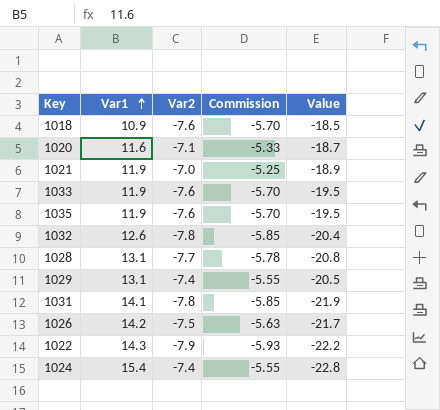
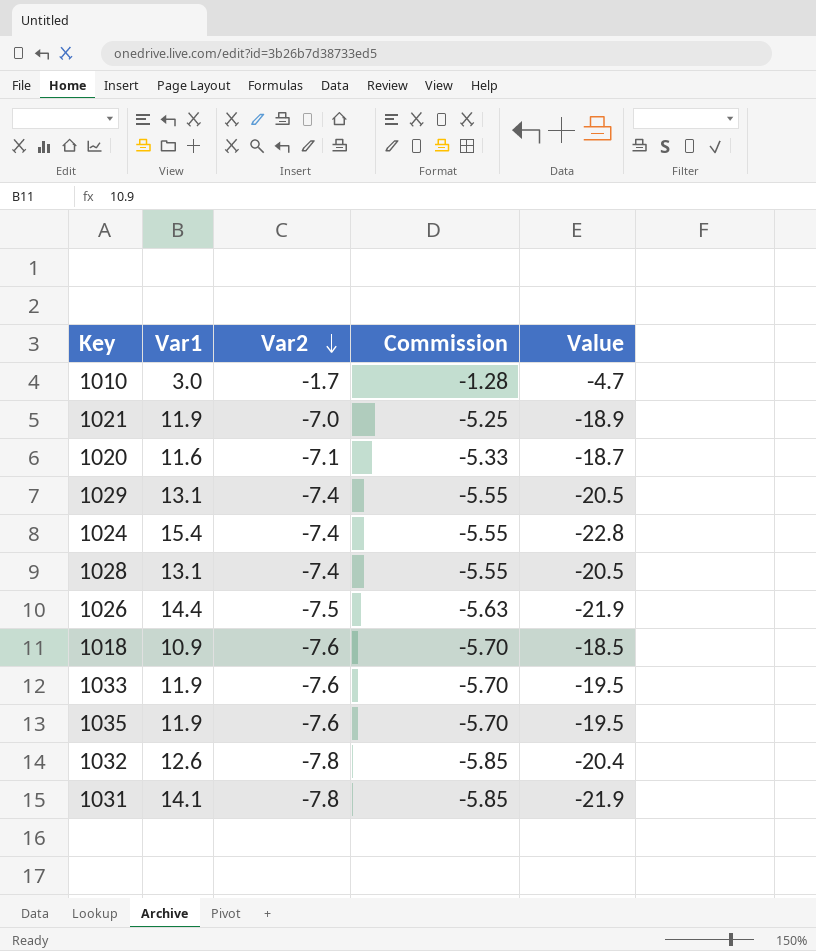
row order: Var1 ascending -> Var2 descending
row 1022: 14.3 | -7.9 | -5.93 | -22.2 -> none
row 1010: none -> 3.0 | -1.7 | -1.28 | -4.7
1028 | Var2: -7.7 -> -7.4
1028 | Commission: -5.78 -> -5.55
1028 | Value: -20.8 -> -20.5
1026 | Var1: 14.2 -> 14.4
1026 | Value: -21.7 -> -21.9

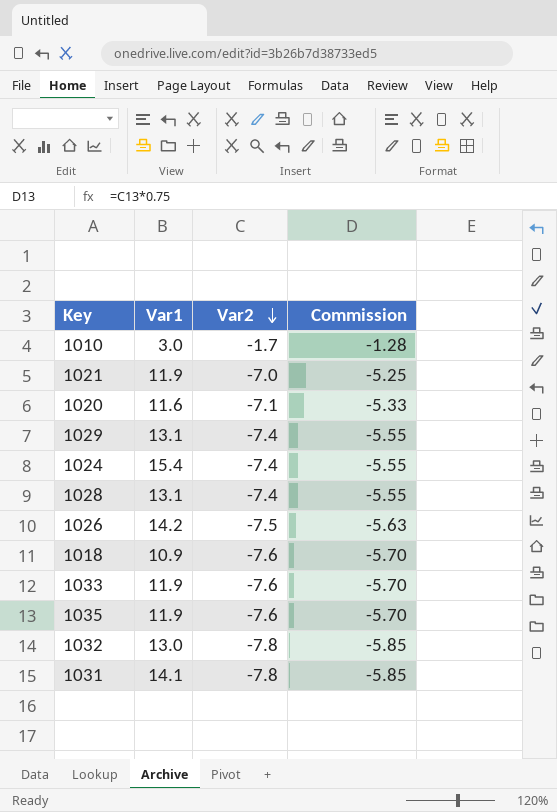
column Value | formula: [Var2] - [Var1] -> none
1026 | Var1: 14.4 -> 14.2
1032 | Var1: 12.6 -> 13.0

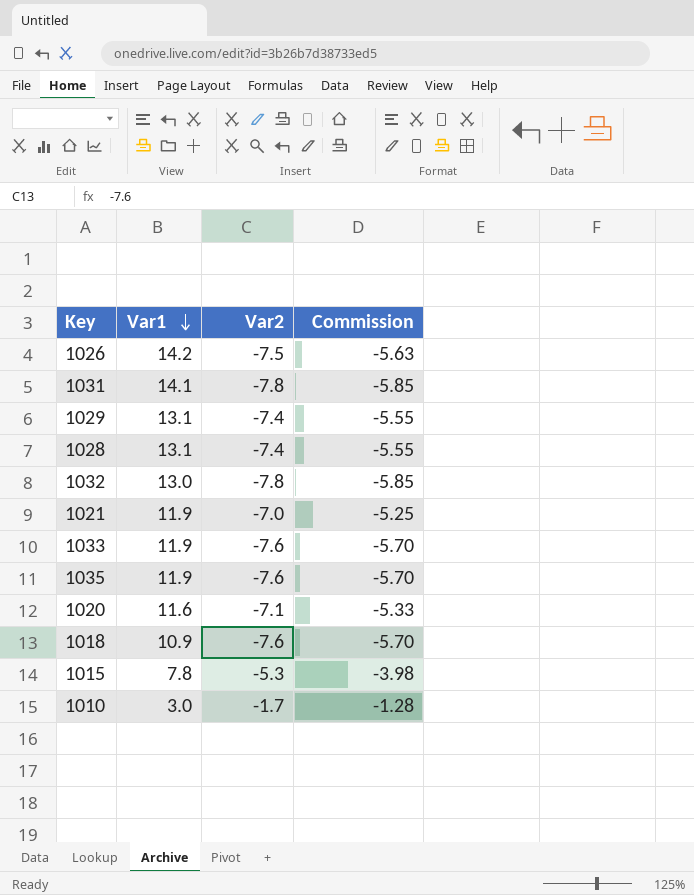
row order: Var2 descending -> Var1 descending
row 1024: 15.4 | -7.4 | -5.55 -> none
row 1015: none -> 7.8 | -5.3 | -3.98

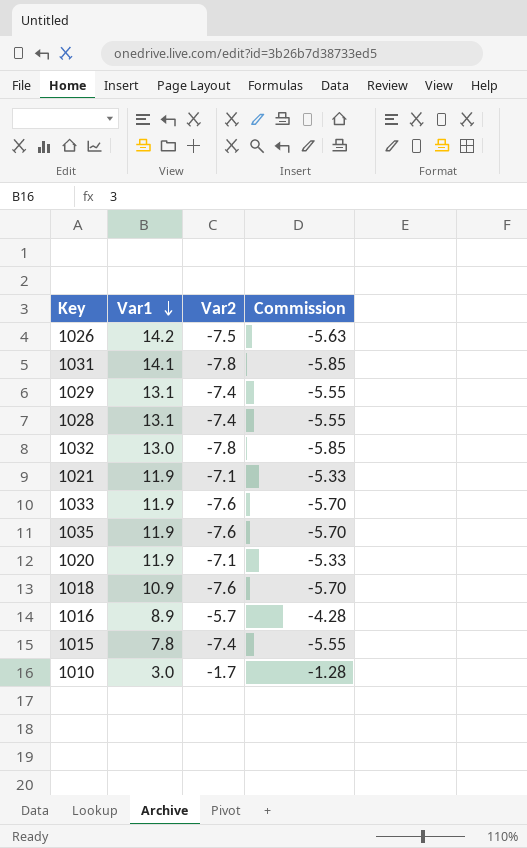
1021 | Var2: -7.0 -> -7.1
1021 | Commission: -5.25 -> -5.33
1020 | Var1: 11.6 -> 11.9
row 1016: none -> 8.9 | -5.7 | -4.28
1015 | Var2: -5.3 -> -7.4
1015 | Commission: -3.98 -> -5.55

